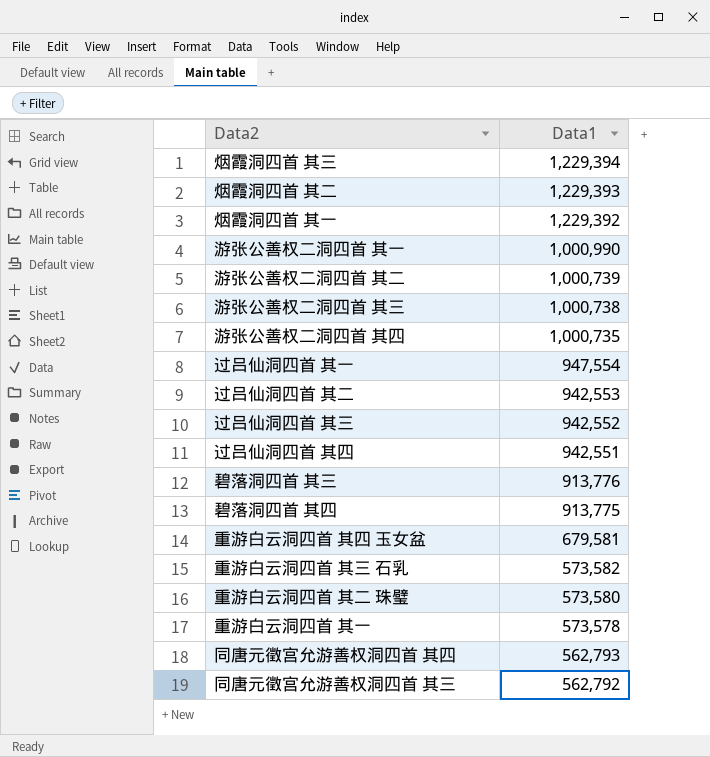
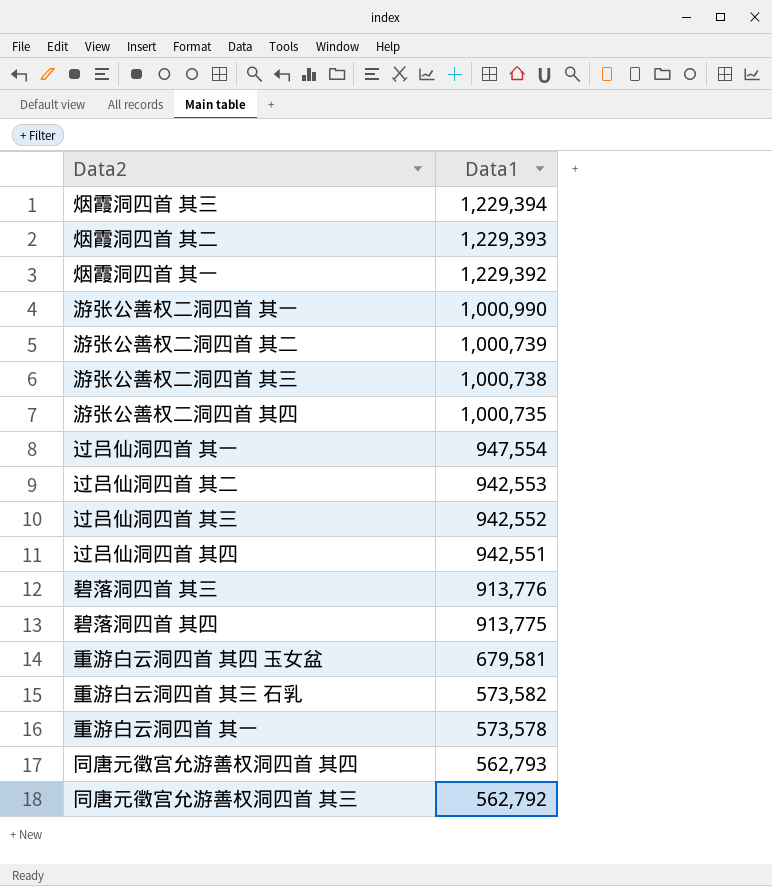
row 重游白云洞四首 其二 珠璧: 573,580 -> none

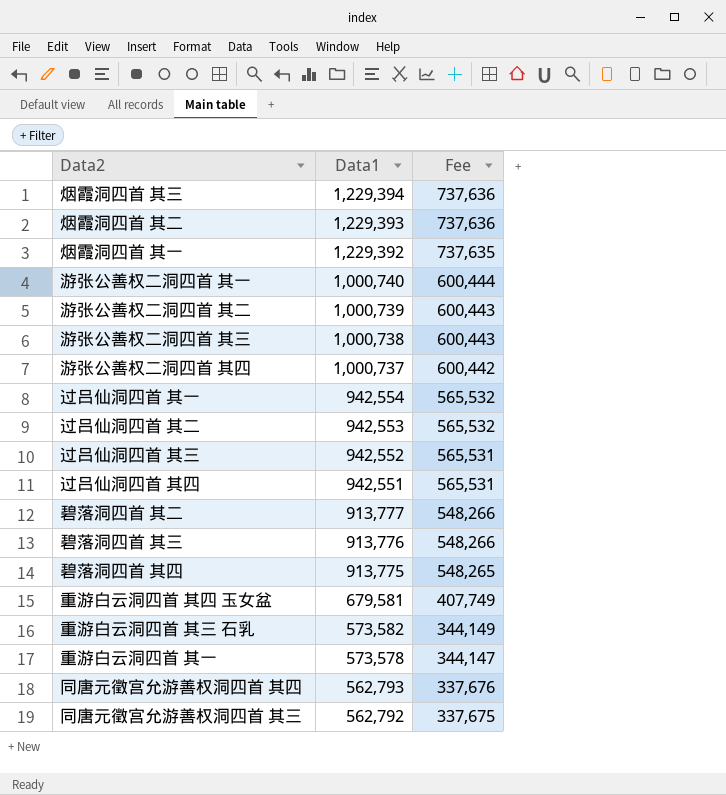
column Fee | formula: none -> [Data1] * 0.6
游张公善权二洞四首 其一 | Data1: 1,000,990 -> 1,000,740
游张公善权二洞四首 其四 | Data1: 1,000,735 -> 1,000,737
过吕仙洞四首 其一 | Data1: 947,554 -> 942,554
row 碧落洞四首 其二: none -> 913,777 | 548,266

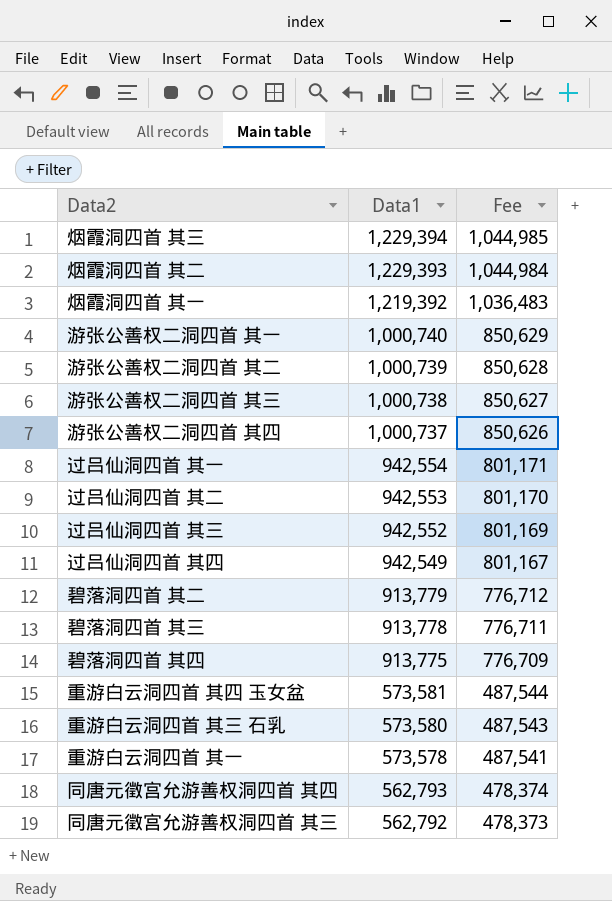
column Fee | formula: [Data1] * 0.6 -> [Data1] * 0.85
烟霞洞四首 其一 | Data1: 1,229,392 -> 1,219,392
过吕仙洞四首 其四 | Data1: 942,551 -> 942,549
碧落洞四首 其二 | Data1: 913,777 -> 913,779
碧落洞四首 其三 | Data1: 913,776 -> 913,778
重游白云洞四首 其四 玉女盆 | Data1: 679,581 -> 573,581
重游白云洞四首 其三 石乳 | Data1: 573,582 -> 573,580

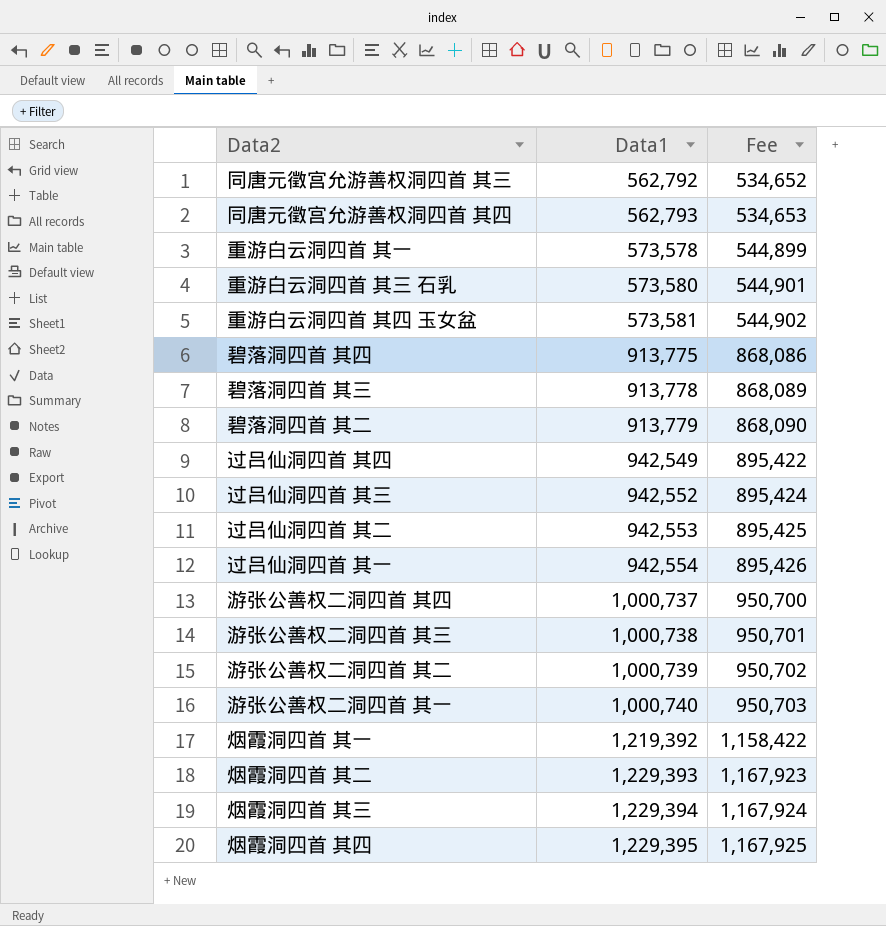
row order: Data1 descending -> Data1 ascending
column Fee | formula: [Data1] * 0.85 -> [Data1] * 0.95
row 烟霞洞四首 其四: none -> 1,229,395 | 1,167,925

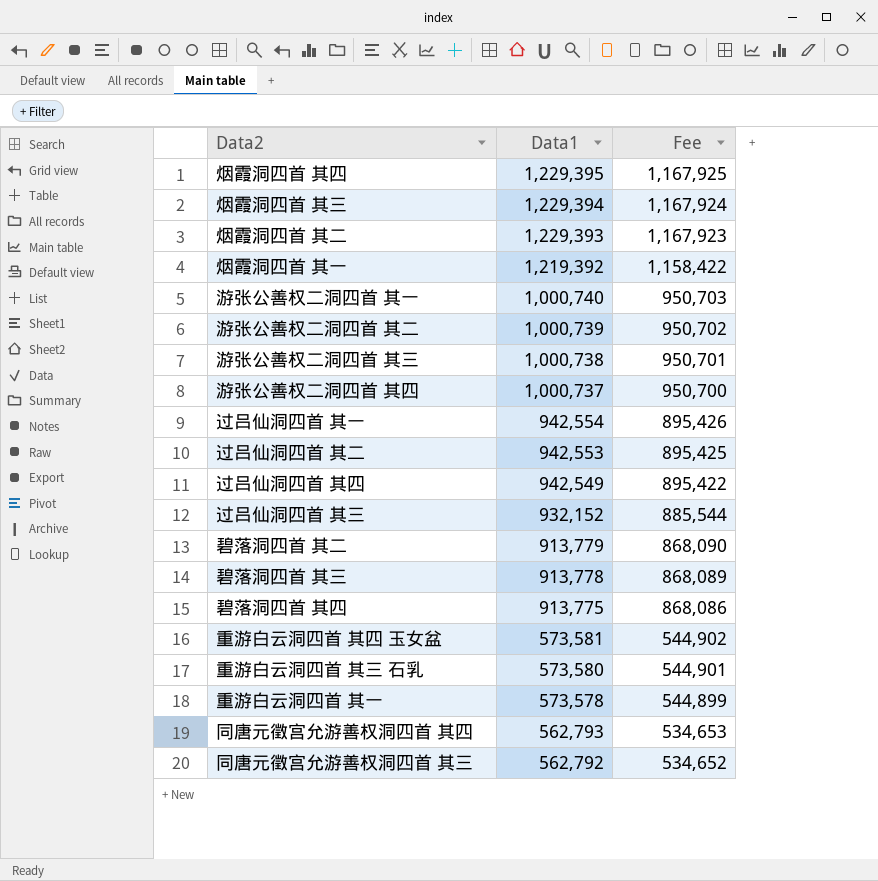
row order: Data1 ascending -> Data1 descending
过吕仙洞四首 其三 | Data1: 942,552 -> 932,152
过吕仙洞四首 其三 | Fee: 895,424 -> 885,544

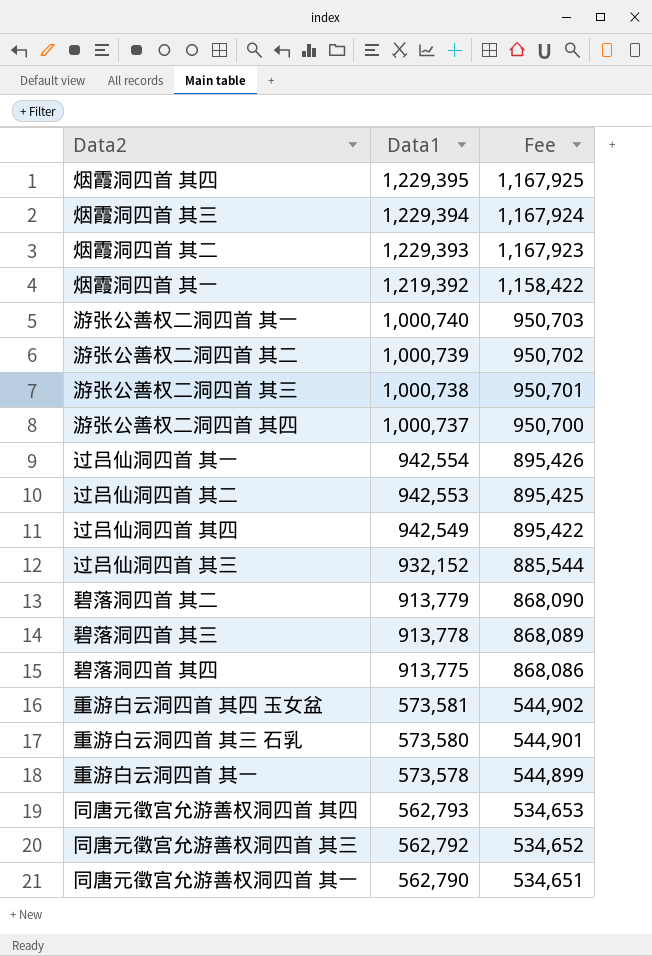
row 同唐元徵宫允游善权洞四首 其一: none -> 562,790 | 534,651

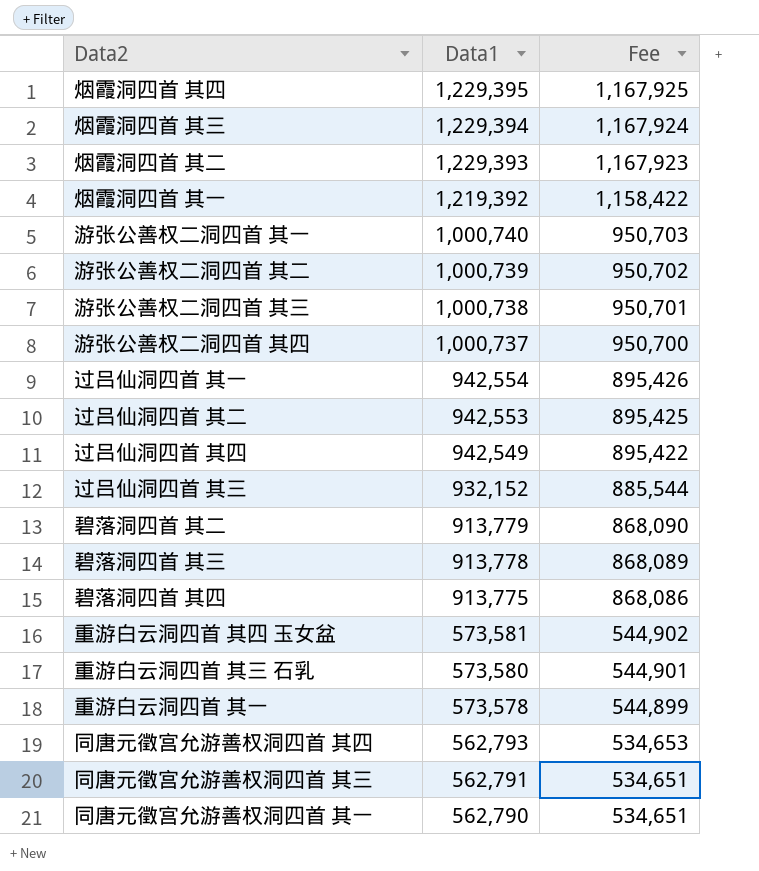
同唐元徵宫允游善权洞四首 其三 | Data1: 562,792 -> 562,791
同唐元徵宫允游善权洞四首 其三 | Fee: 534,652 -> 534,651

